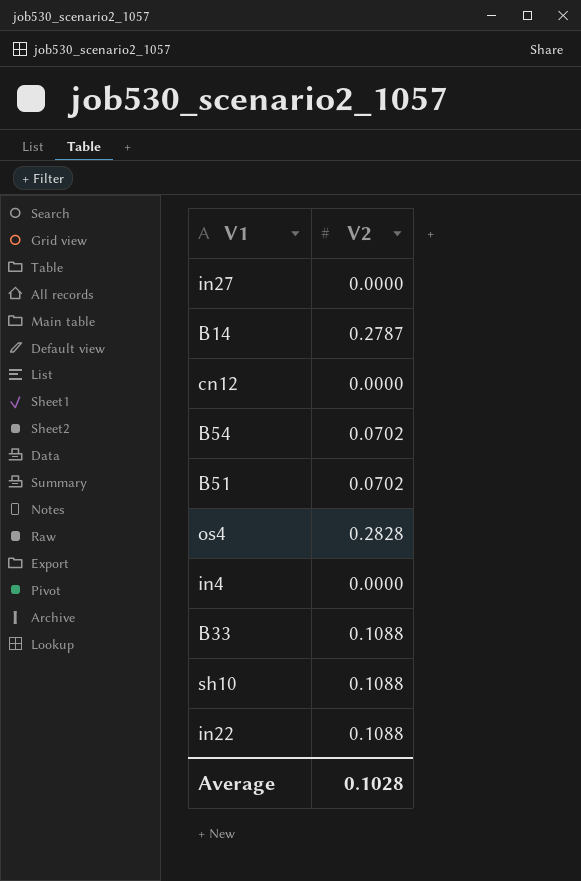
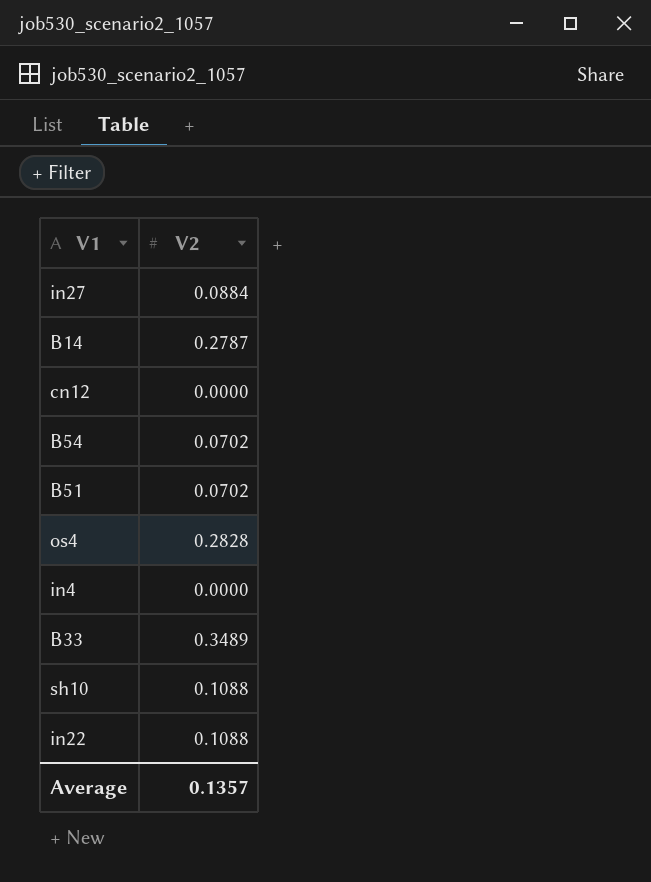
in27 | V2: 0.0000 -> 0.0884
B33 | V2: 0.1088 -> 0.3489
Average | V2: 0.1028 -> 0.1357

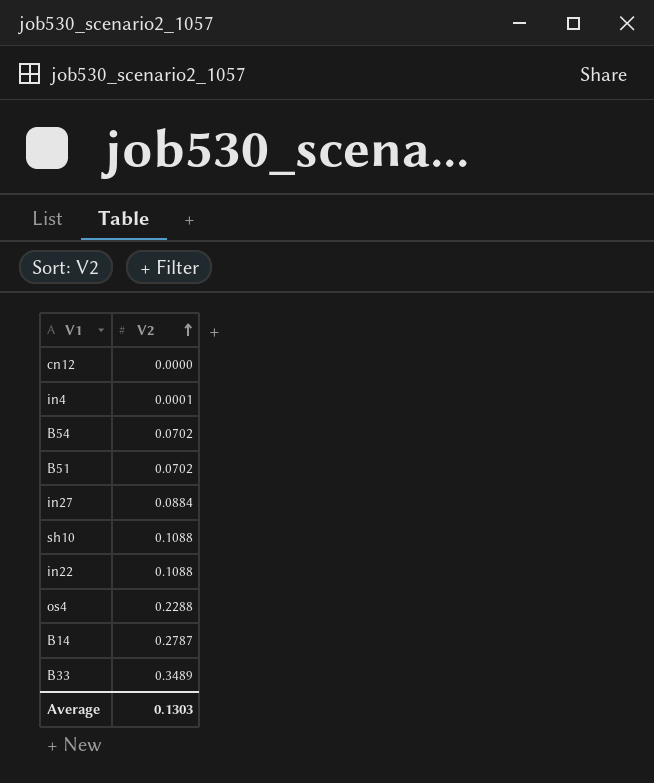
row order: none -> V2 ascending
in4 | V2: 0.0000 -> 0.0001
os4 | V2: 0.2828 -> 0.2288
Average | V2: 0.1357 -> 0.1303

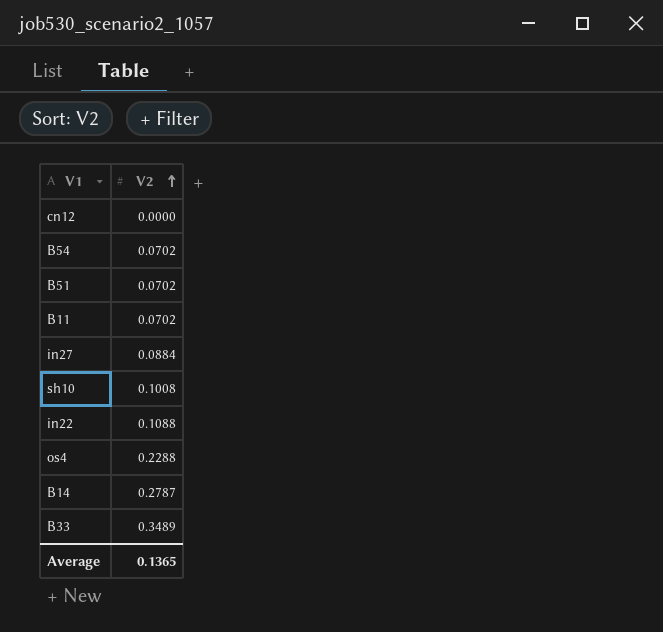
row in4: 0.0001 -> none
row B11: none -> 0.0702
sh10 | V2: 0.1088 -> 0.1008
Average | V2: 0.1303 -> 0.1365

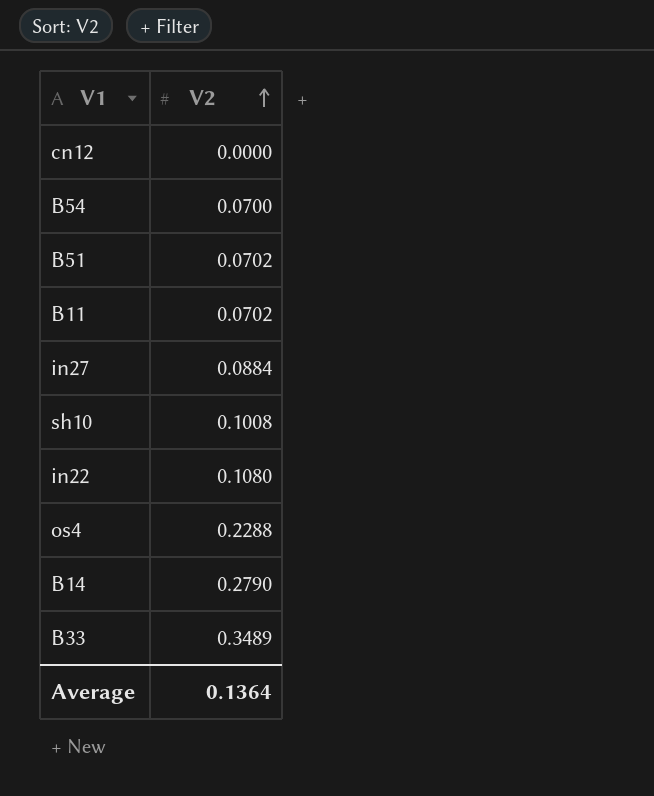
B54 | V2: 0.0702 -> 0.0700
in22 | V2: 0.1088 -> 0.1080
B14 | V2: 0.2787 -> 0.2790
Average | V2: 0.1365 -> 0.1364

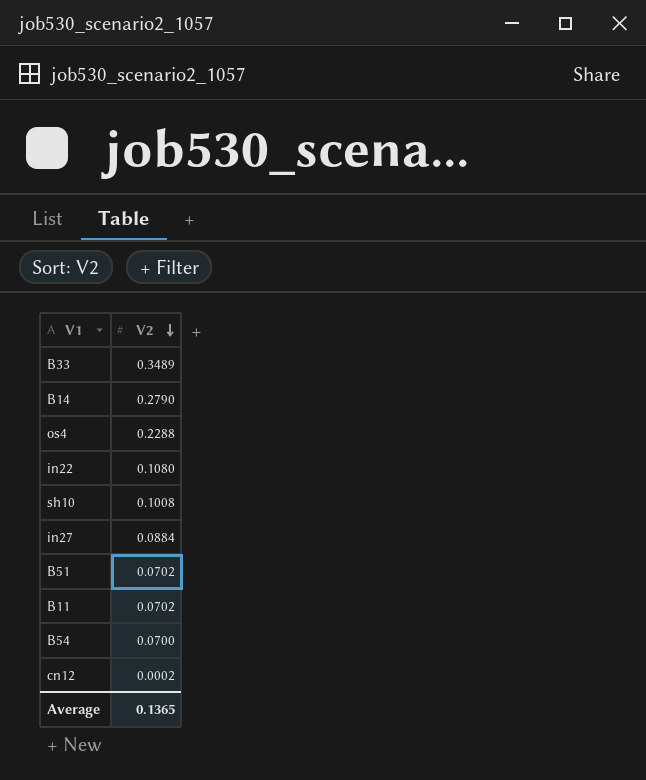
row order: V2 ascending -> V2 descending
cn12 | V2: 0.0000 -> 0.0002
Average | V2: 0.1364 -> 0.1365

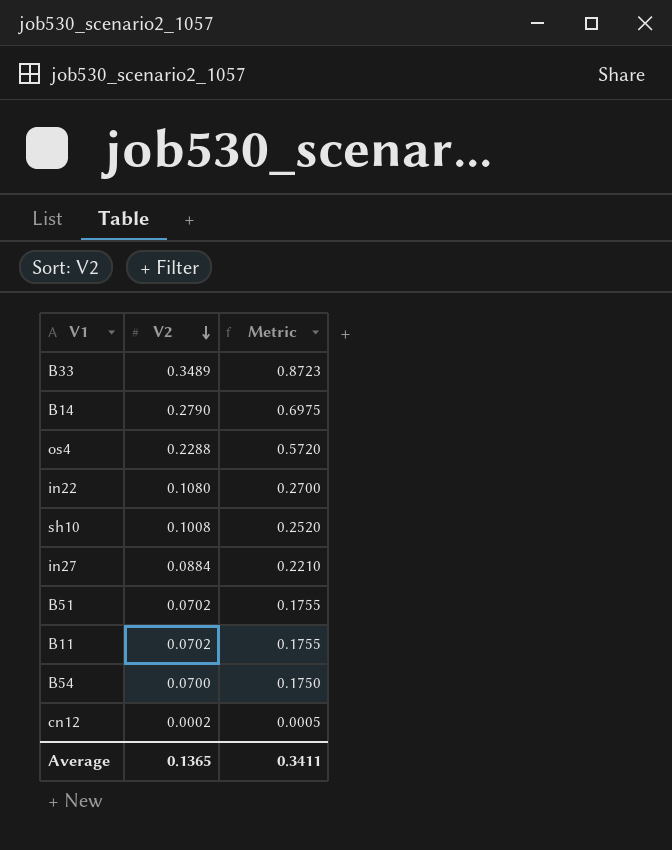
column Metric | formula: none -> [V2] * 2.5

